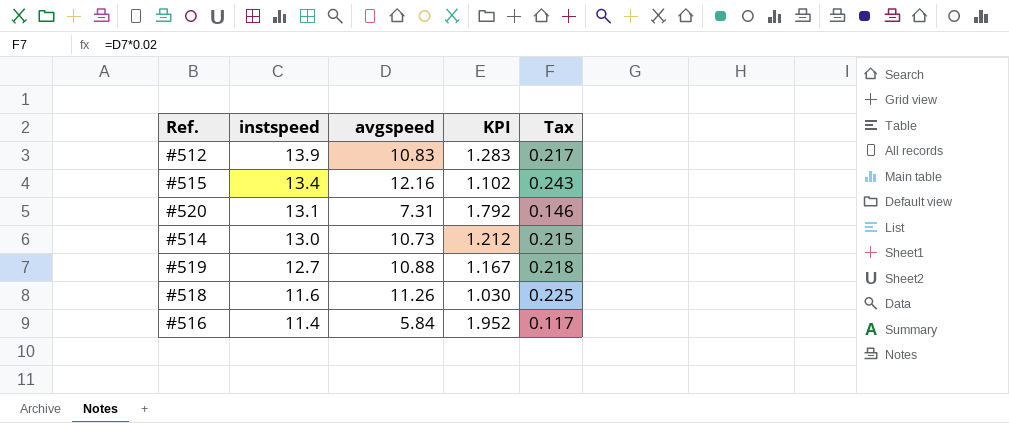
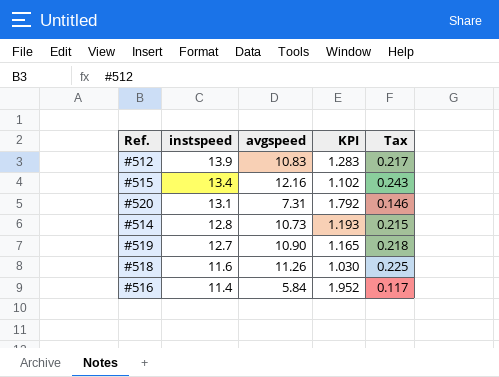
#514 | instspeed: 13.0 -> 12.8
#514 | KPI: 1.212 -> 1.193
#519 | avgspeed: 10.88 -> 10.90
#519 | KPI: 1.167 -> 1.165

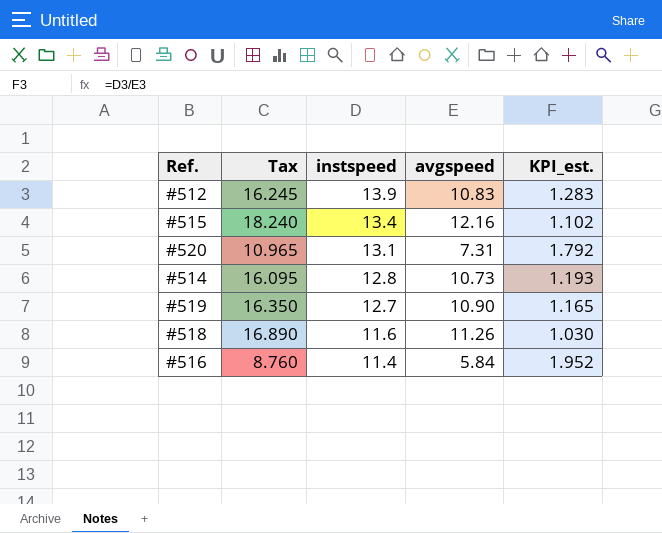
column Tax | formula: [avgspeed] * 0.02 -> [avgspeed] * 1.5
column Tax | position: 5 -> 2
column name: KPI -> KPI_est.

